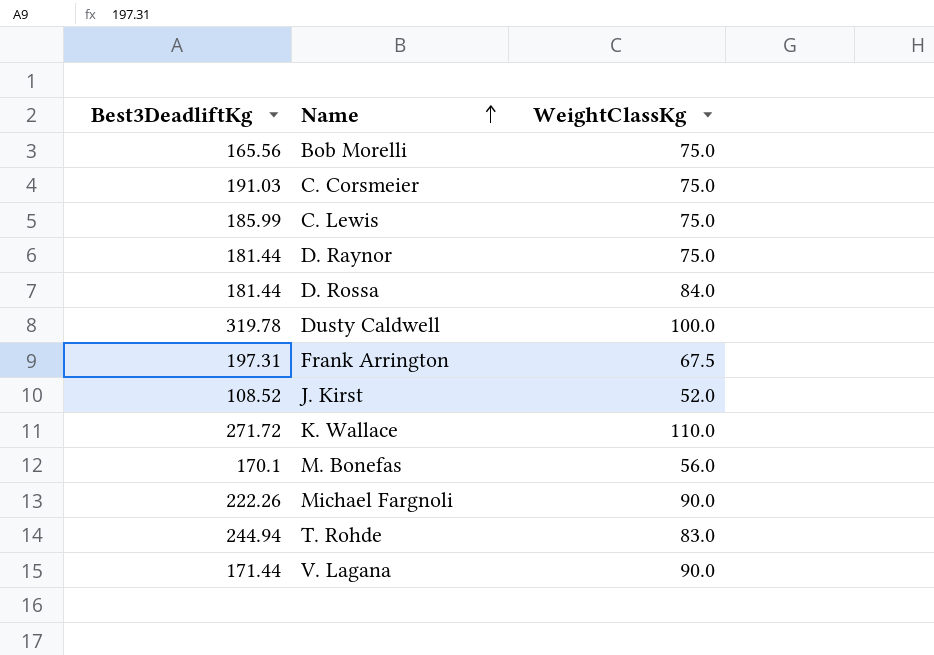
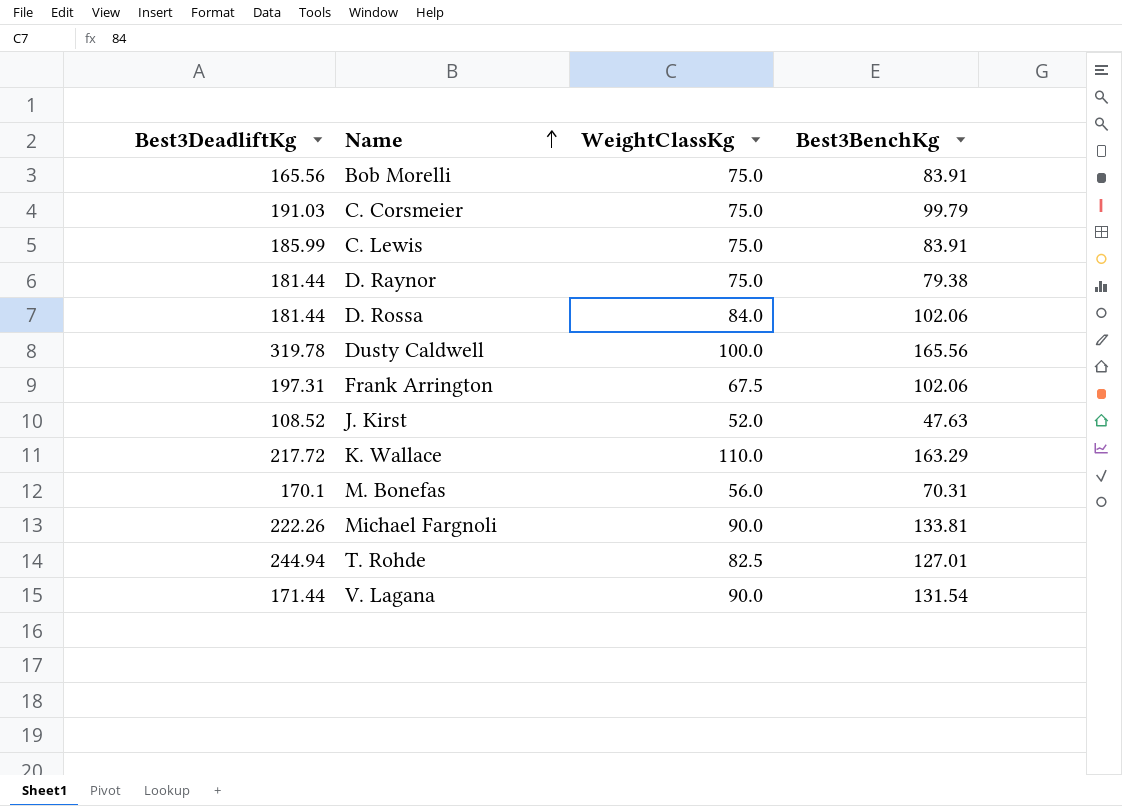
column Best3BenchKg | position: none -> 4
K. Wallace | Best3DeadliftKg: 271.72 -> 217.72
T. Rohde | WeightClassKg: 83.0 -> 82.5

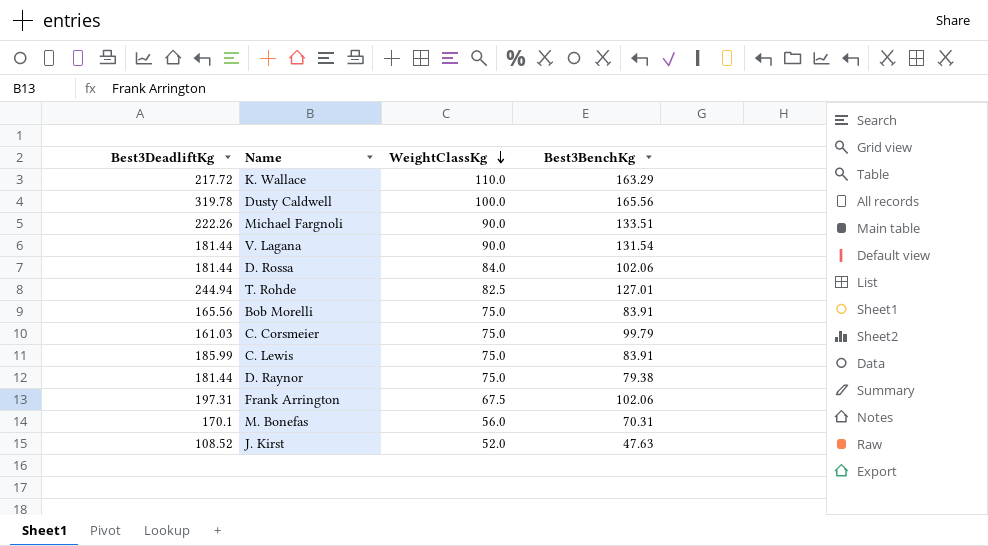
row order: Name ascending -> WeightClassKg descending
Michael Fargnoli | Best3BenchKg: 133.81 -> 133.51
V. Lagana | Best3DeadliftKg: 171.44 -> 181.44
C. Corsmeier | Best3DeadliftKg: 191.03 -> 161.03

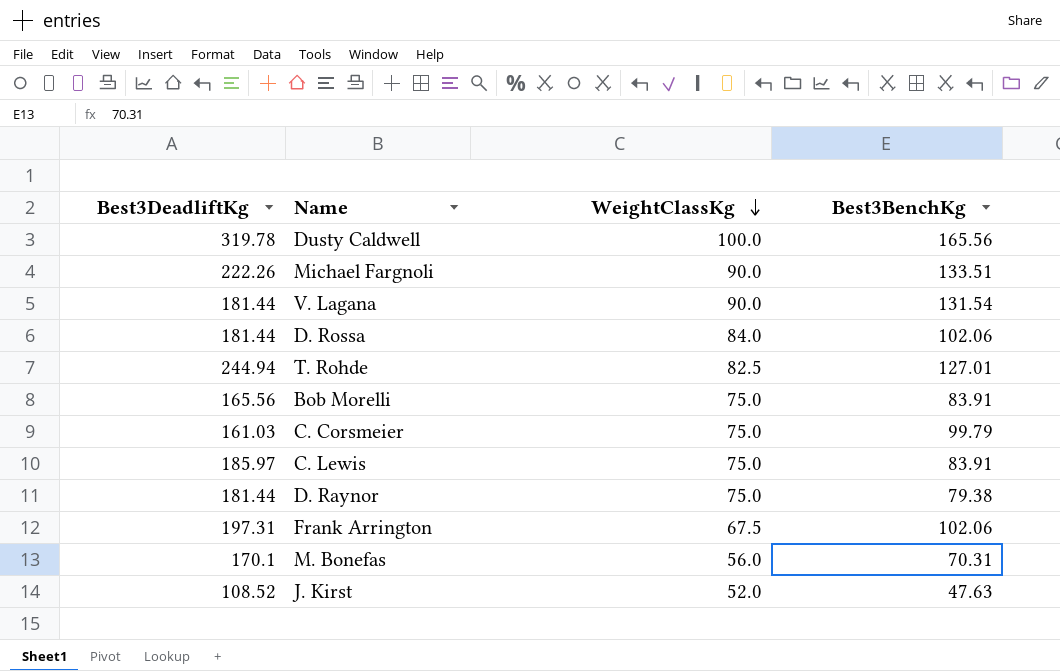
row K. Wallace: 217.72 | 110.0 | 163.29 -> none
C. Lewis | Best3DeadliftKg: 185.99 -> 185.97

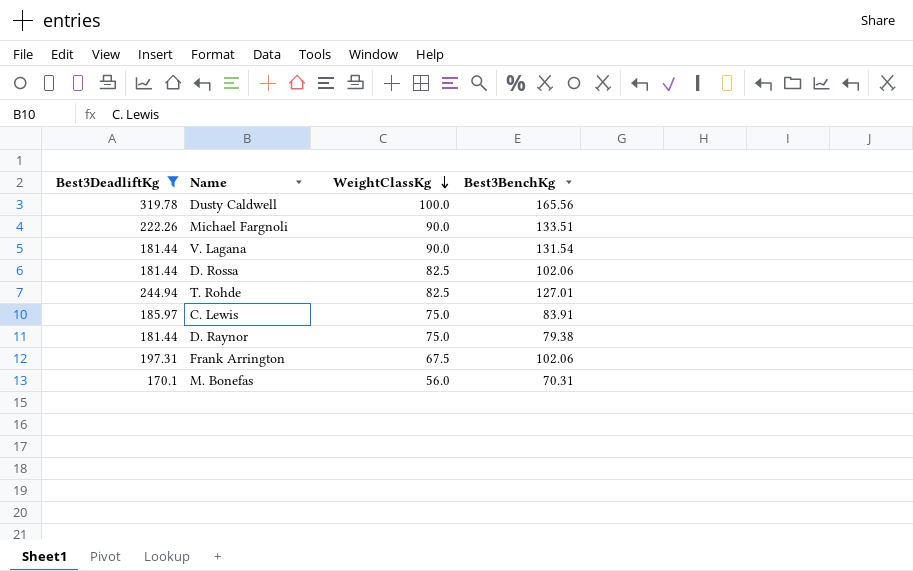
filter: none -> Best3DeadliftKg >= 170.1
D. Rossa | WeightClassKg: 84.0 -> 82.5

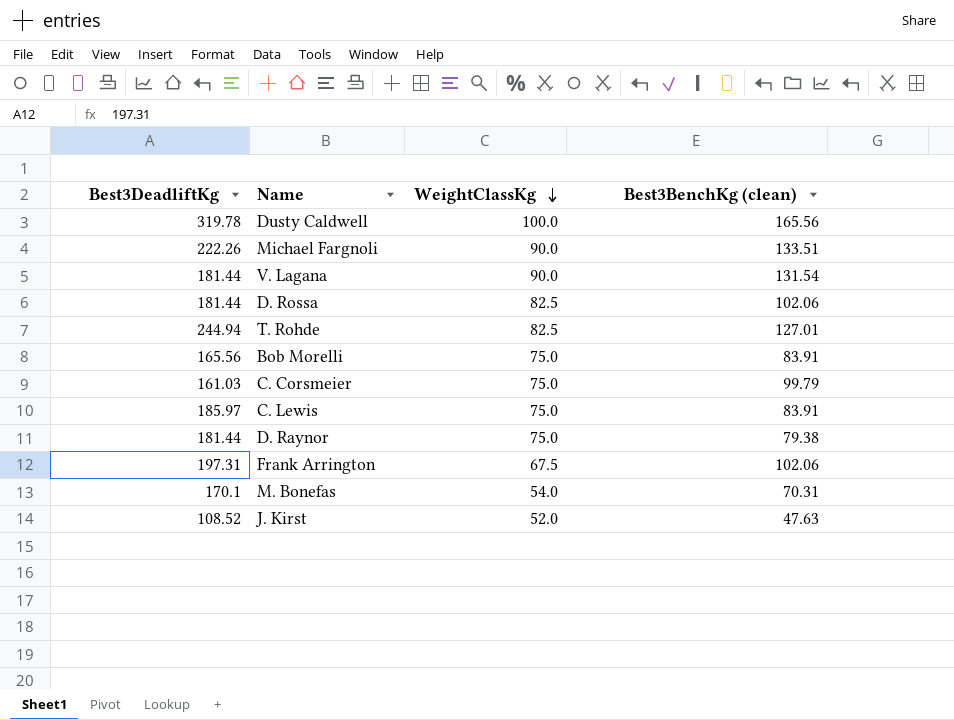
filter: Best3DeadliftKg >= 170.1 -> none
column name: Best3BenchKg -> Best3BenchKg (clean)
M. Bonefas | WeightClassKg: 56.0 -> 54.0

